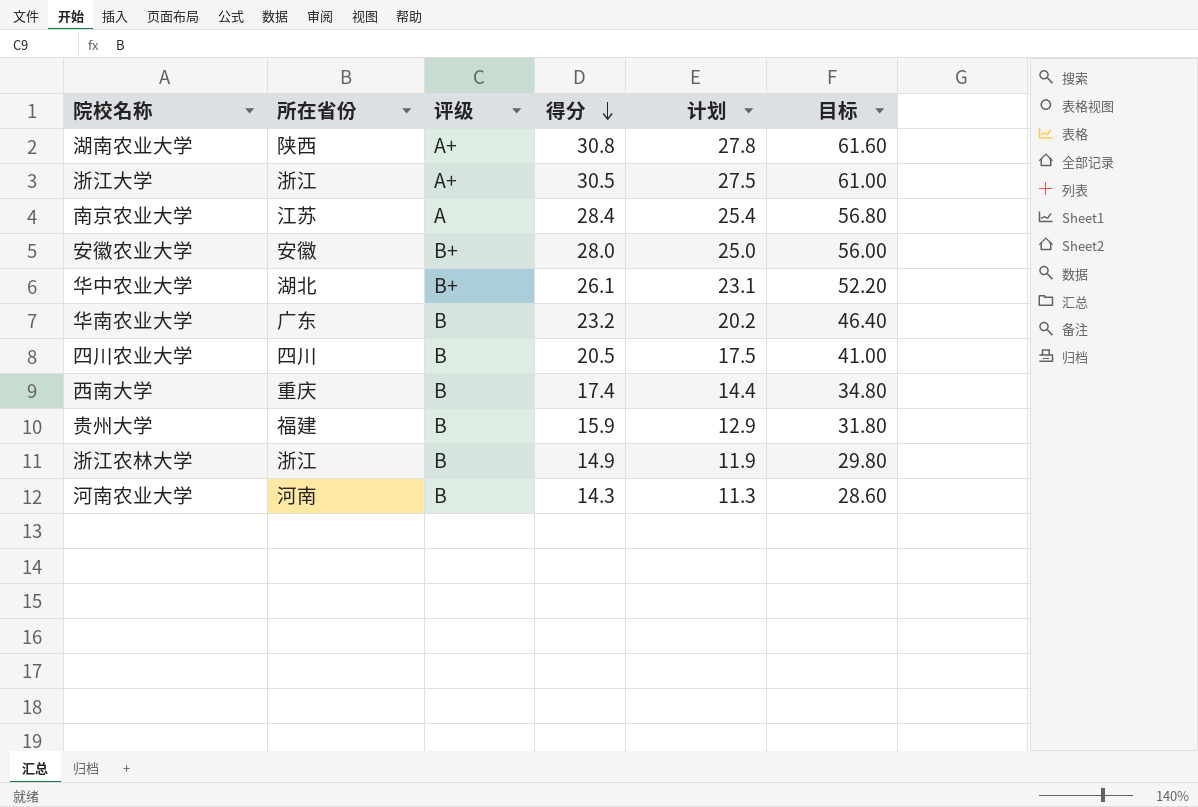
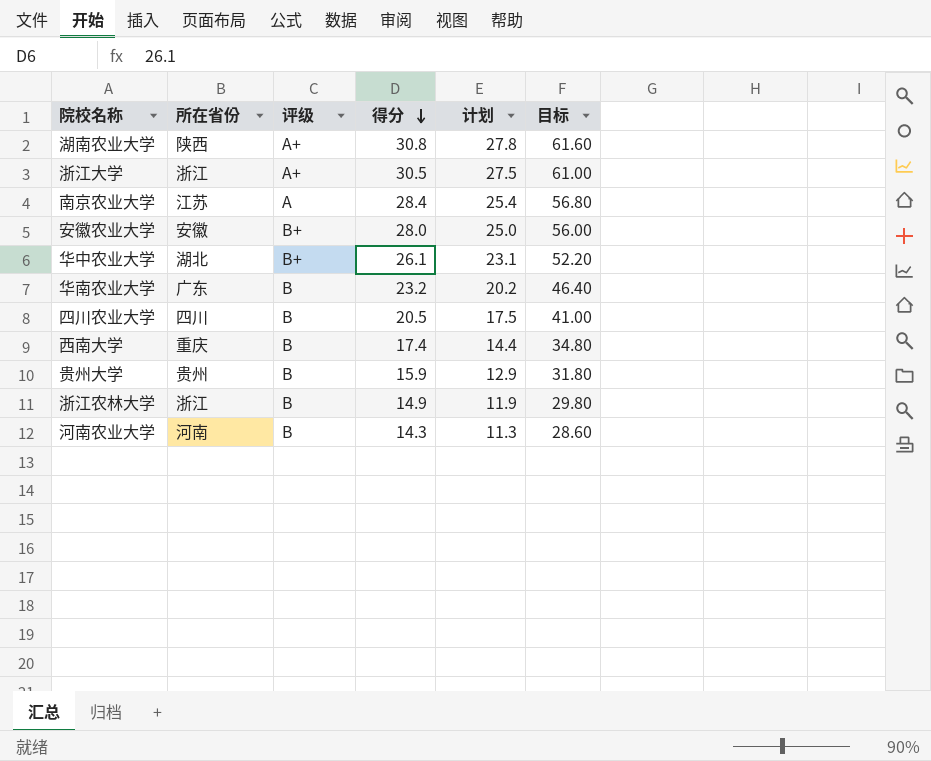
贵州大学 | 所在省份: 福建 -> 贵州

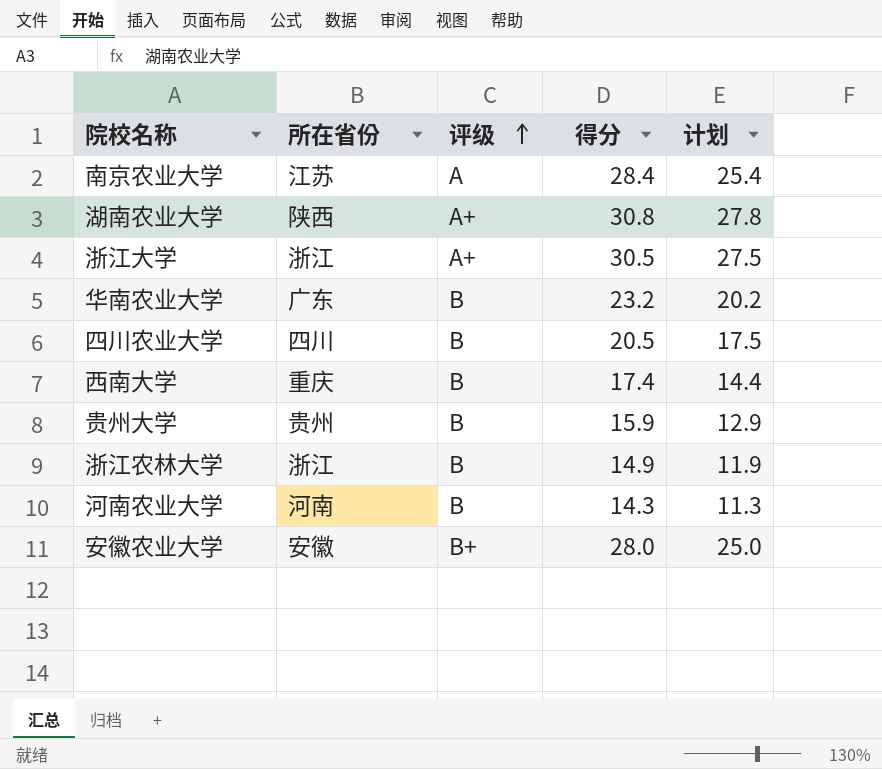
row order: 得分 descending -> 评级 ascending
column 目标 | formula: [得分] * 2 -> none
row 华中农业大学: 湖北 | B+ | 26.1 | 23.1 | 52.20 -> none

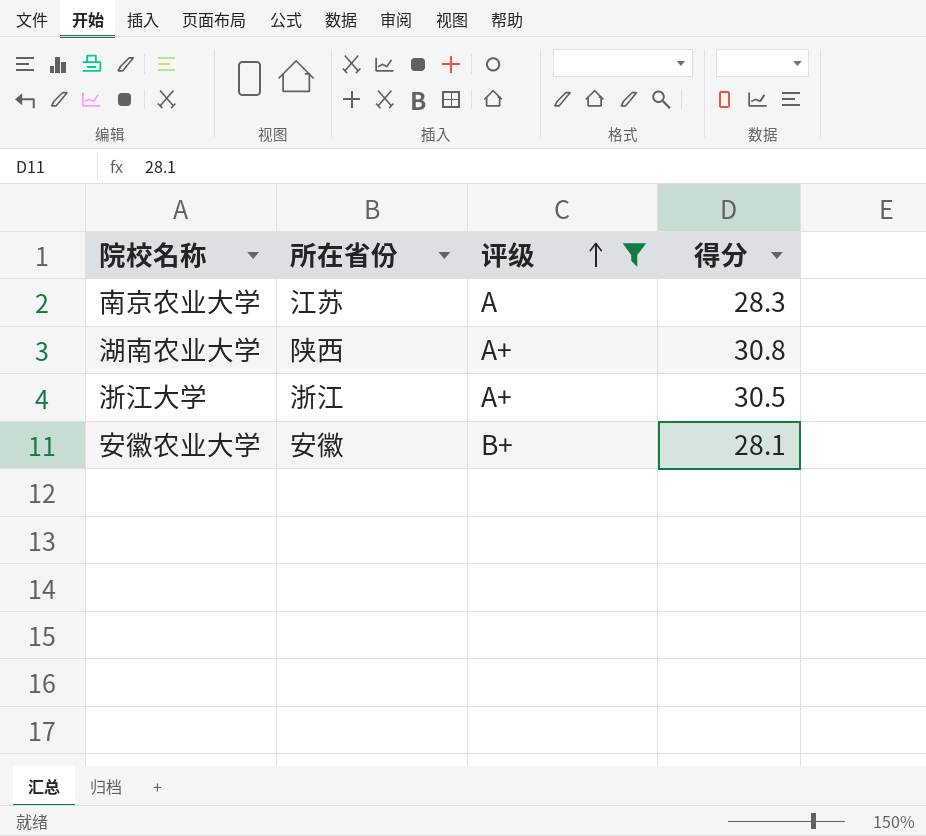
filter: none -> 评级 != B
column 计划 | formula: [得分] - 3 -> none
南京农业大学 | 得分: 28.4 -> 28.3
安徽农业大学 | 得分: 28.0 -> 28.1

